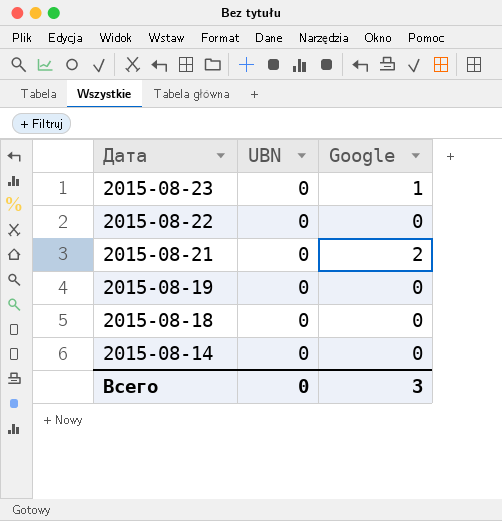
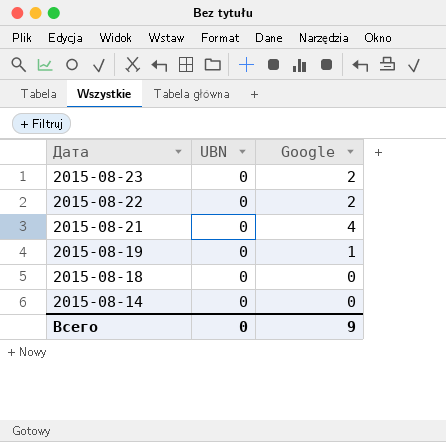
2015-08-23 | Google: 1 -> 2
2015-08-22 | Google: 0 -> 2
2015-08-21 | Google: 2 -> 4
2015-08-19 | Google: 0 -> 1
Всего | Google: 3 -> 9

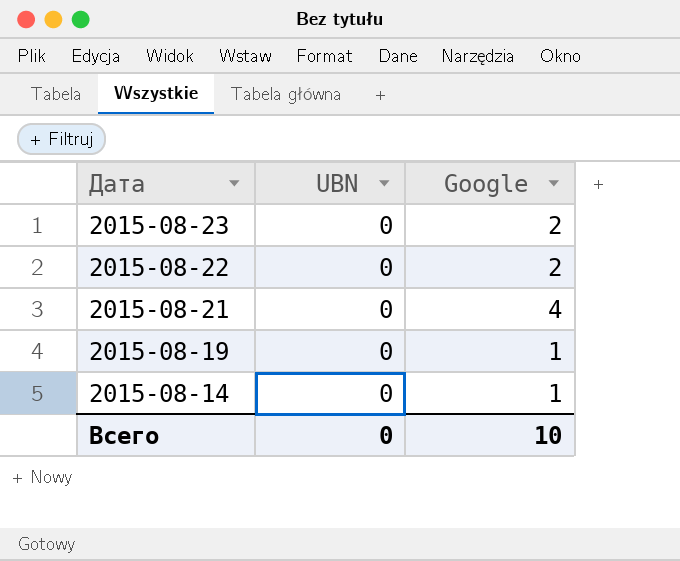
row 2015-08-18: 0 | 0 -> none
2015-08-14 | Google: 0 -> 1
Всего | Google: 9 -> 10

